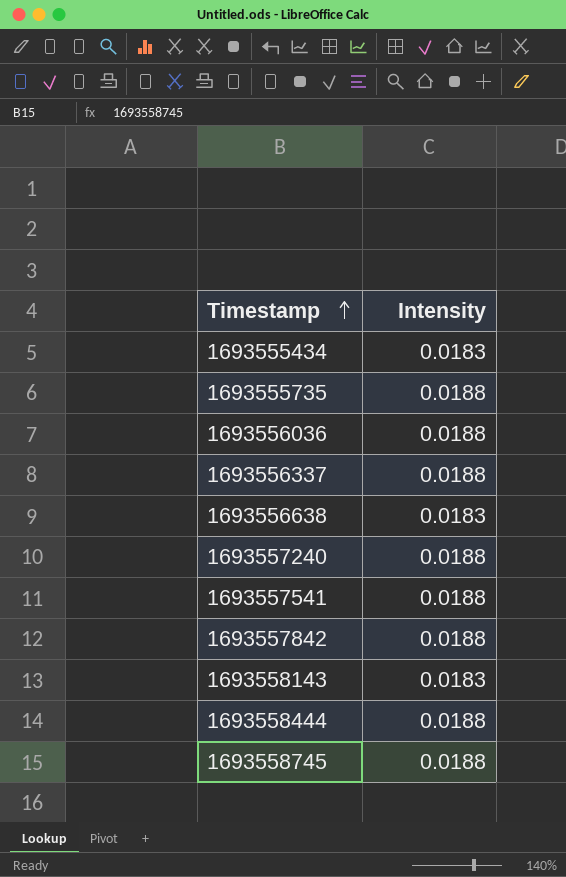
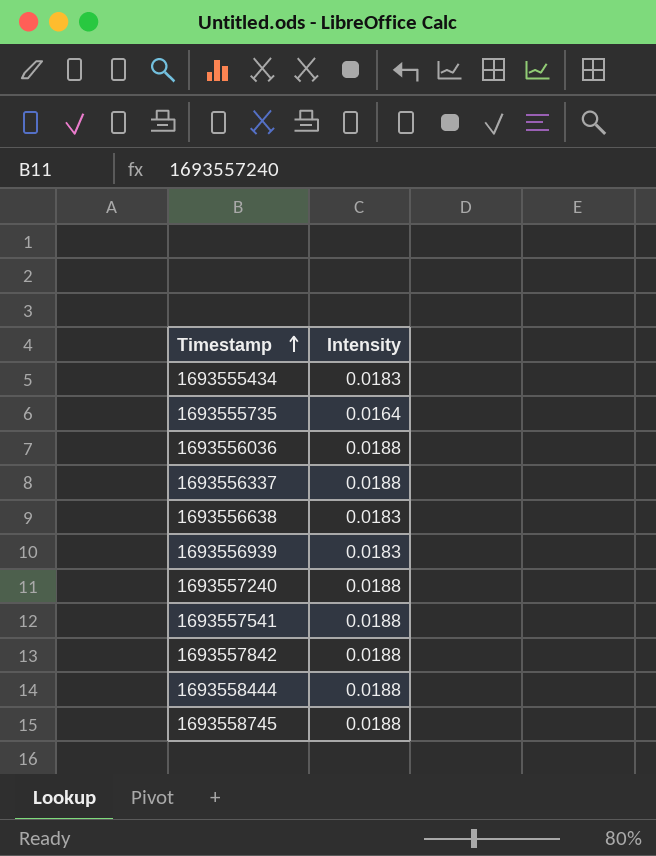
row 1693558143: 0.0183 -> none
1693555735 | Intensity: 0.0188 -> 0.0164
row 1693556939: none -> 0.0183

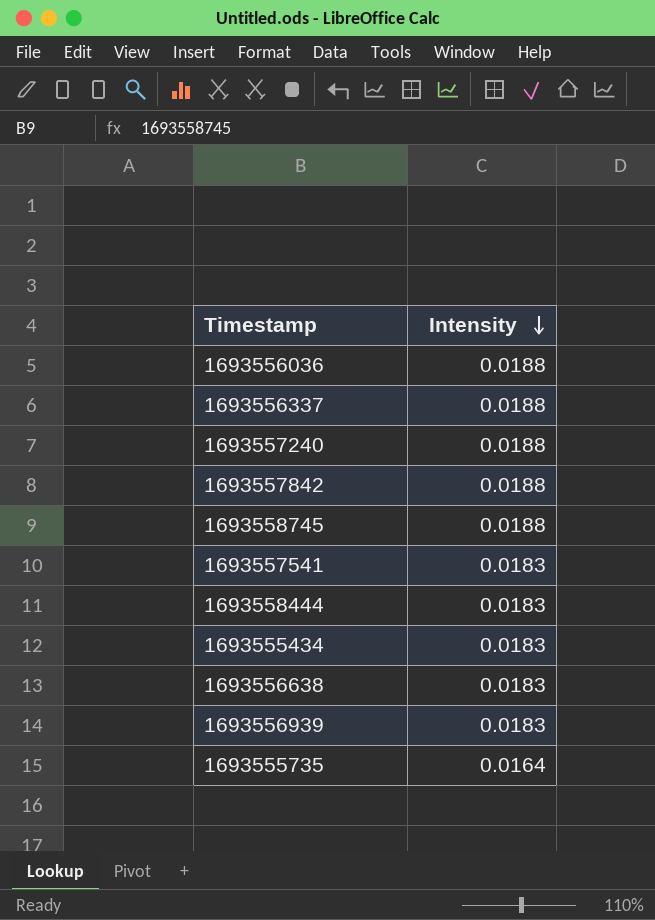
row order: Timestamp ascending -> Intensity descending
1693557541 | Intensity: 0.0188 -> 0.0183
1693558444 | Intensity: 0.0188 -> 0.0183

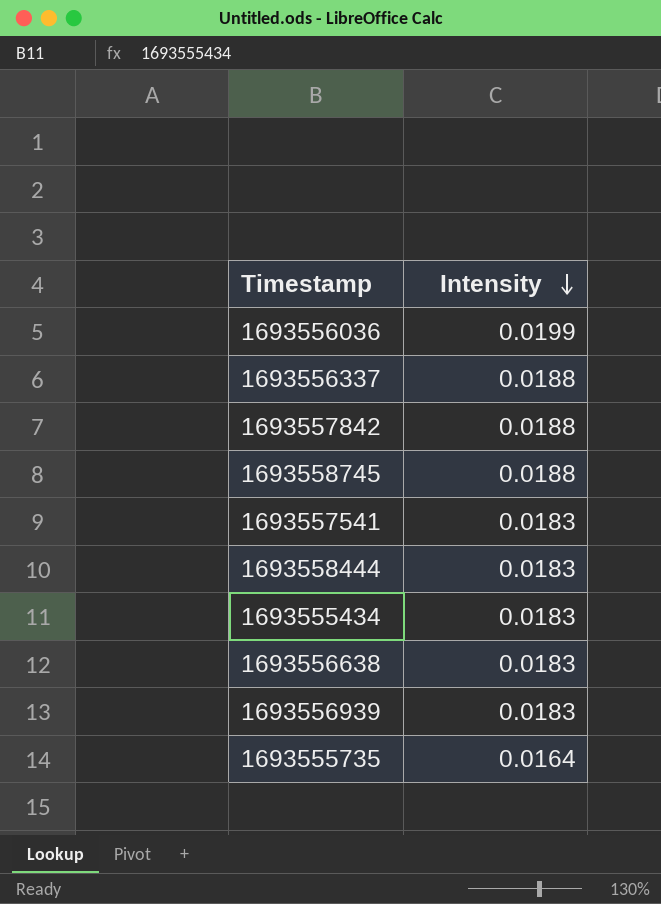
row 1693557240: 0.0188 -> none
1693556036 | Intensity: 0.0188 -> 0.0199

